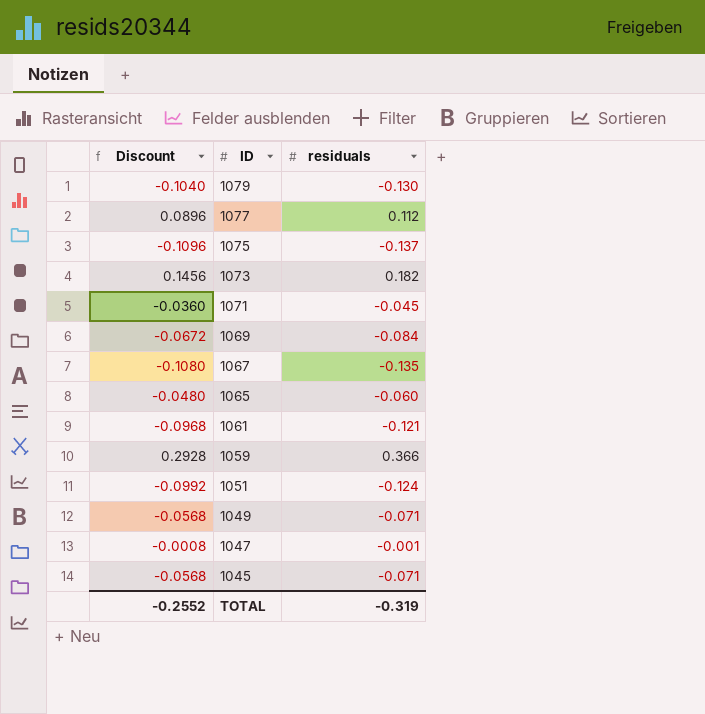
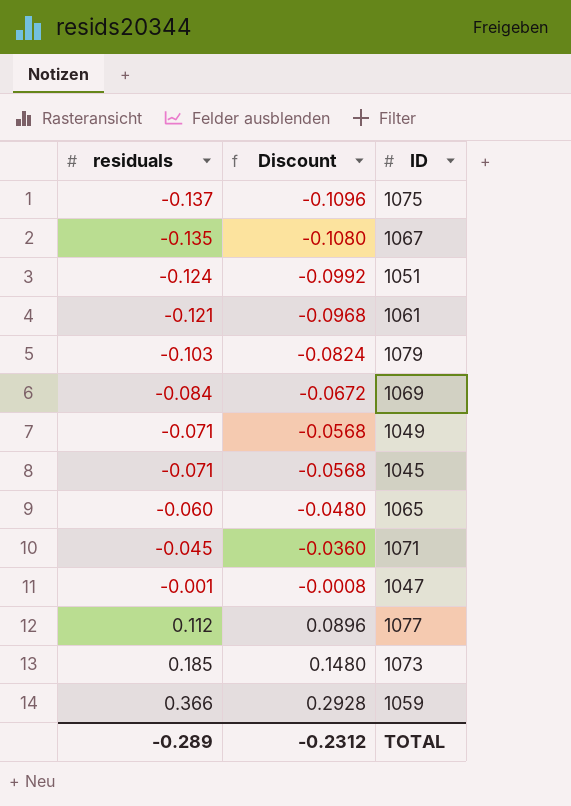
row order: ID descending -> residuals ascending
column residuals | position: 3 -> 1
1079 | residuals: -0.130 -> -0.103
1079 | Discount: -0.1040 -> -0.0824
1073 | residuals: 0.182 -> 0.185
1073 | Discount: 0.1456 -> 0.1480
TOTAL | residuals: -0.319 -> -0.289
TOTAL | Discount: -0.2552 -> -0.2312

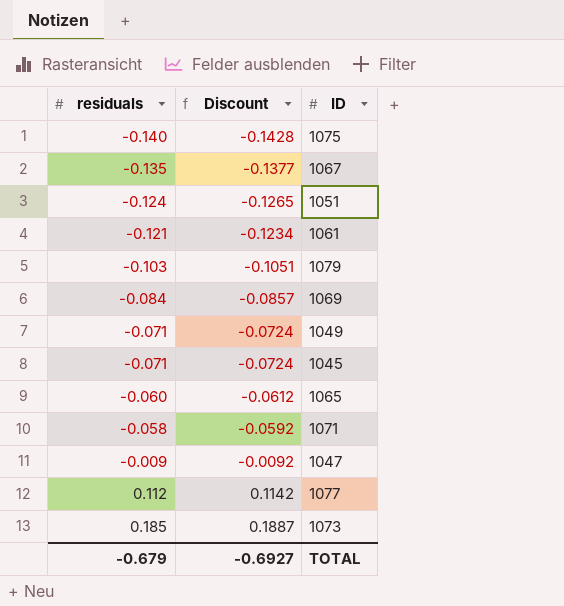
column Discount | formula: [residuals] * 0.8 -> [residuals] * 1.02
row 1059: 0.366 | 0.2928 -> none
1075 | residuals: -0.137 -> -0.140
1071 | residuals: -0.045 -> -0.058
1047 | residuals: -0.001 -> -0.009
TOTAL | residuals: -0.289 -> -0.679
TOTAL | Discount: -0.2312 -> -0.6927

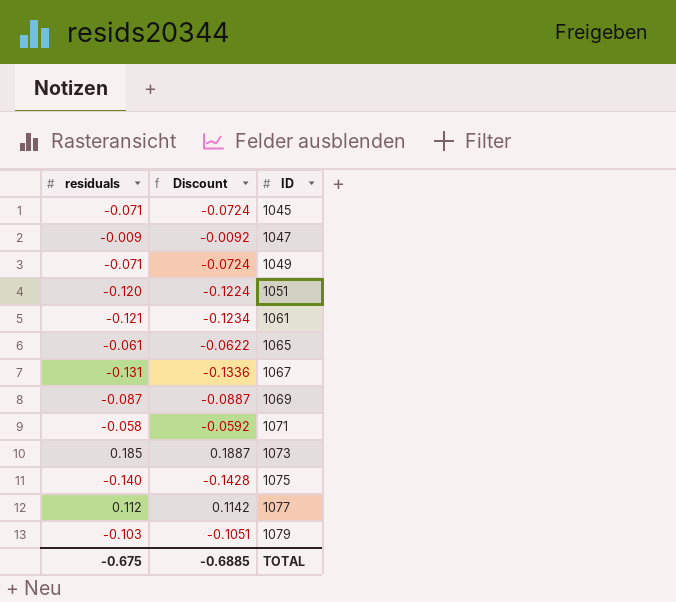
row order: residuals ascending -> ID ascending
1051 | residuals: -0.124 -> -0.120
1051 | Discount: -0.1265 -> -0.1224
1065 | residuals: -0.060 -> -0.061
1065 | Discount: -0.0612 -> -0.0622
1067 | residuals: -0.135 -> -0.131
1067 | Discount: -0.1377 -> -0.1336
1069 | residuals: -0.084 -> -0.087
1069 | Discount: -0.0857 -> -0.0887
TOTAL | residuals: -0.679 -> -0.675
TOTAL | Discount: -0.6927 -> -0.6885

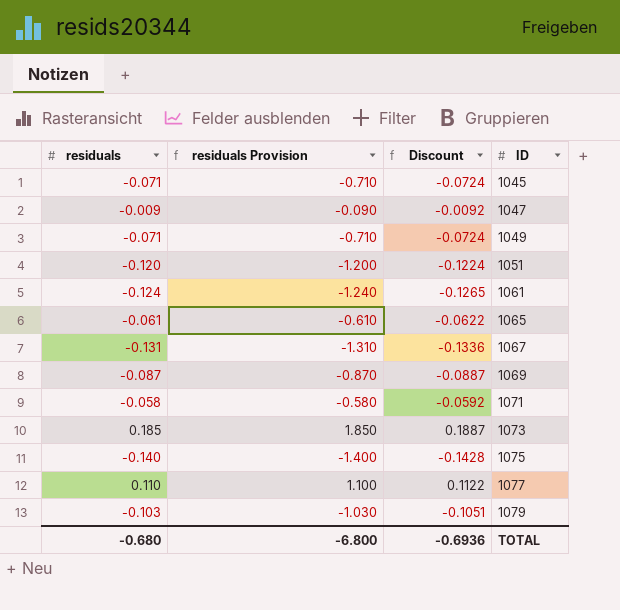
column residuals Provision | formula: none -> [residuals] * 10
1061 | residuals: -0.121 -> -0.124
1061 | Discount: -0.1234 -> -0.1265
1077 | residuals: 0.112 -> 0.110
1077 | Discount: 0.1142 -> 0.1122
TOTAL | residuals: -0.675 -> -0.680
TOTAL | Discount: -0.6885 -> -0.6936

